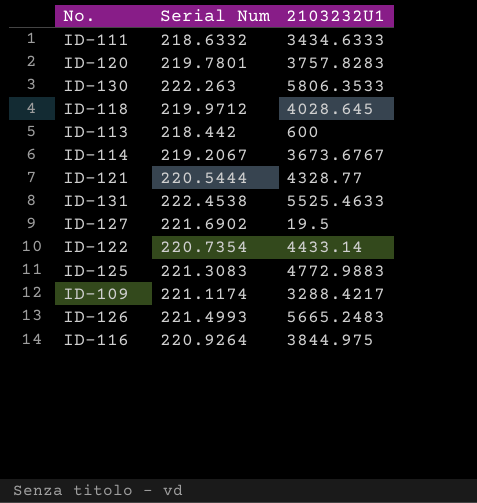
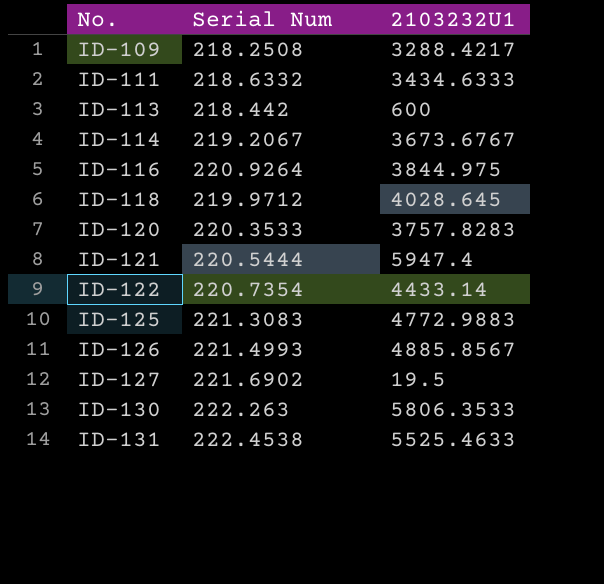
row order: none -> No. ascending
ID-109 | Serial Num: 221.1174 -> 218.2508
ID-120 | Serial Num: 219.7801 -> 220.3533
ID-121 | 2103232U1: 4328.77 -> 5947.4
ID-126 | 2103232U1: 5665.2483 -> 4885.8567

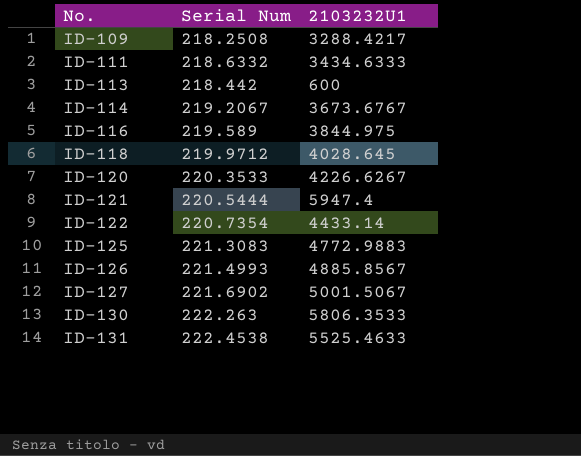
ID-116 | Serial Num: 220.9264 -> 219.589
ID-120 | 2103232U1: 3757.8283 -> 4226.6267
ID-127 | 2103232U1: 19.5 -> 5001.5067

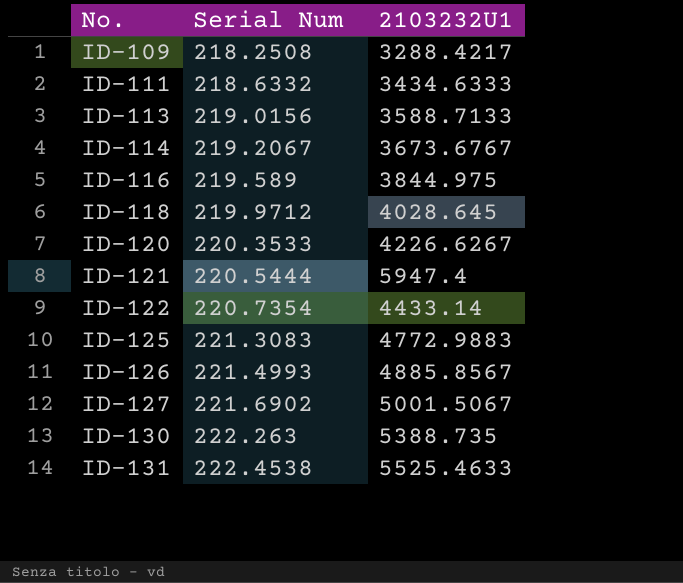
ID-113 | Serial Num: 218.442 -> 219.0156
ID-113 | 2103232U1: 600 -> 3588.7133
ID-130 | 2103232U1: 5806.3533 -> 5388.735

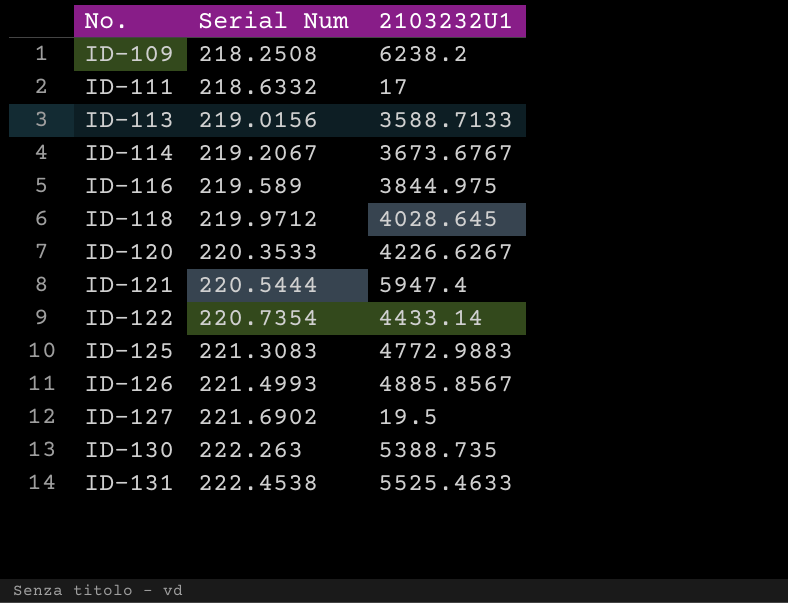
ID-109 | 2103232U1: 3288.4217 -> 6238.2
ID-111 | 2103232U1: 3434.6333 -> 17
ID-127 | 2103232U1: 5001.5067 -> 19.5

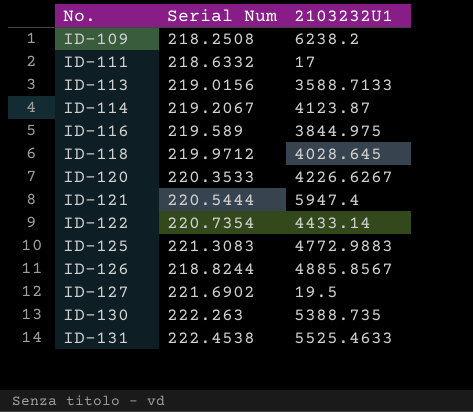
ID-114 | 2103232U1: 3673.6767 -> 4123.87
ID-126 | Serial Num: 221.4993 -> 218.8244

